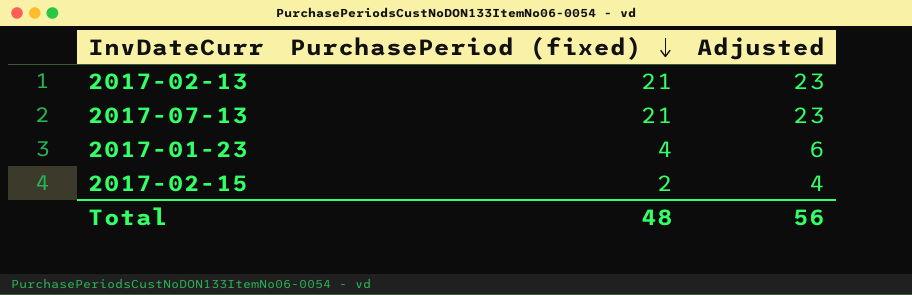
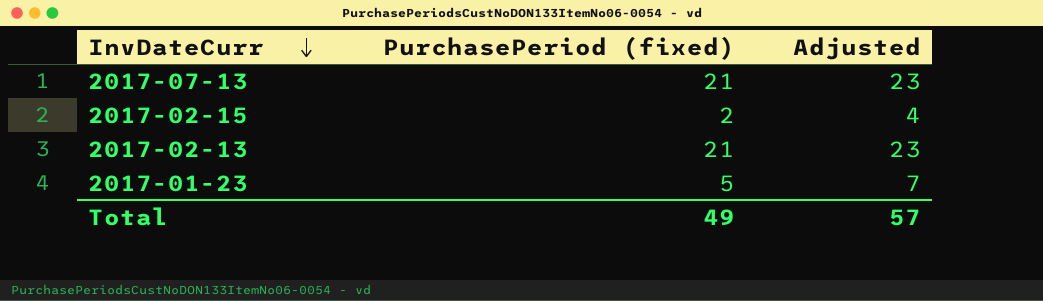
row order: PurchasePeriod (fixed) descending -> InvDateCurr descending
2017-01-23 | PurchasePeriod (fixed): 4 -> 5
2017-01-23 | Adjusted: 6 -> 7
Total | PurchasePeriod (fixed): 48 -> 49
Total | Adjusted: 56 -> 57

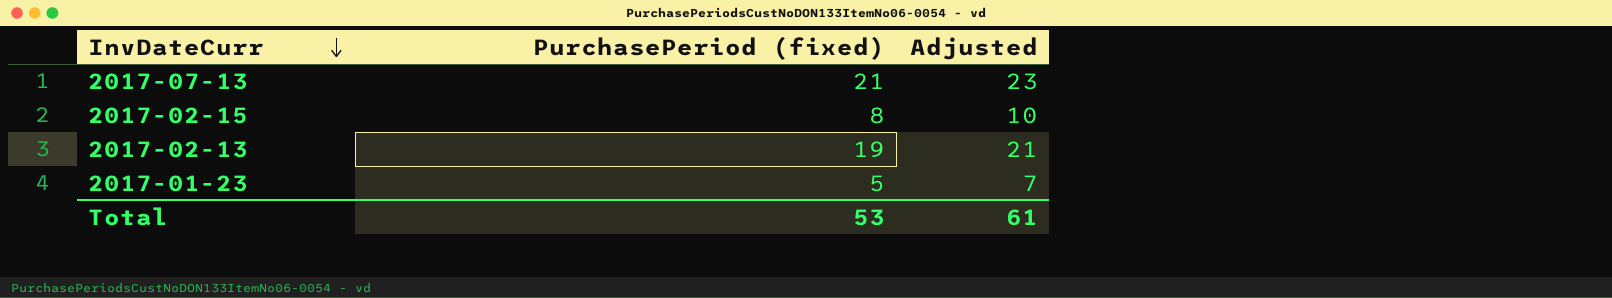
2017-02-15 | PurchasePeriod (fixed): 2 -> 8
2017-02-15 | Adjusted: 4 -> 10
2017-02-13 | PurchasePeriod (fixed): 21 -> 19
2017-02-13 | Adjusted: 23 -> 21
Total | PurchasePeriod (fixed): 49 -> 53
Total | Adjusted: 57 -> 61

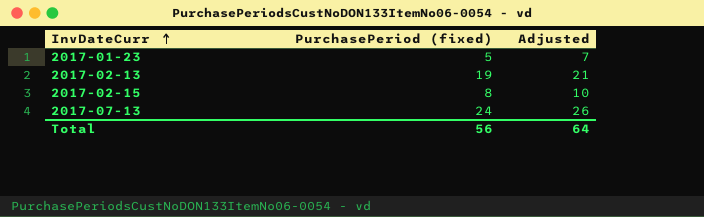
row order: InvDateCurr descending -> InvDateCurr ascending
2017-07-13 | PurchasePeriod (fixed): 21 -> 24
2017-07-13 | Adjusted: 23 -> 26
Total | PurchasePeriod (fixed): 53 -> 56
Total | Adjusted: 61 -> 64

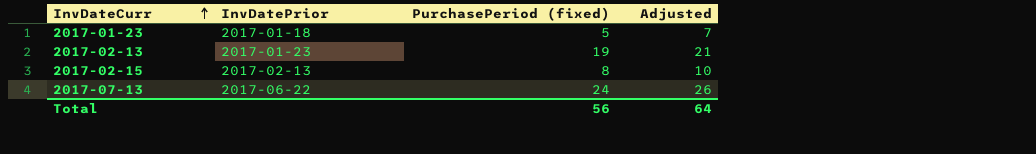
column InvDatePrior | position: none -> 2

